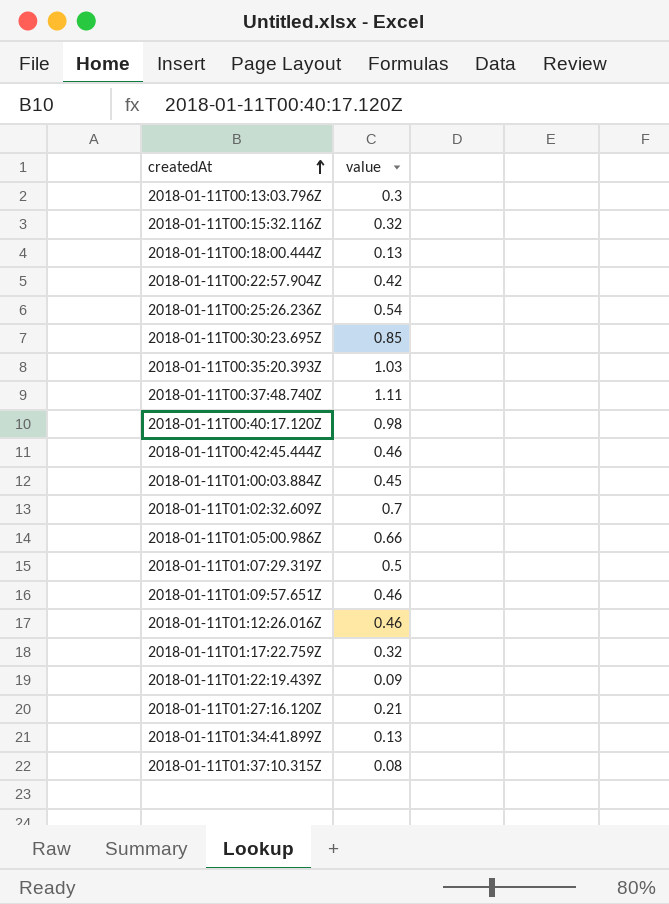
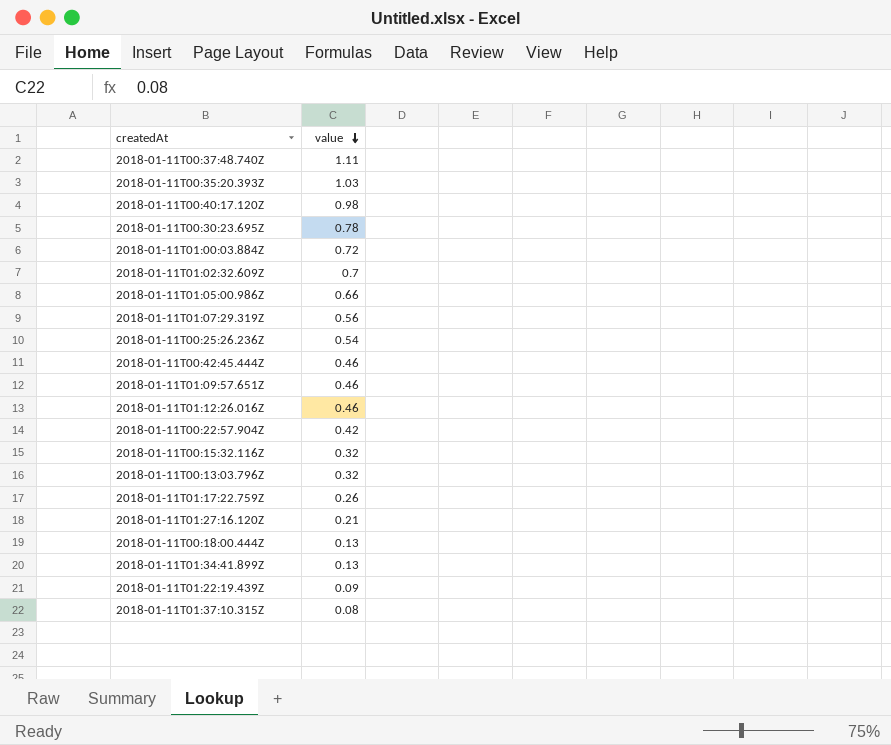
row order: createdAt ascending -> value descending
2018-01-11T00:30:23.695Z | value: 0.85 -> 0.78
2018-01-11T01:00:03.884Z | value: 0.45 -> 0.72
2018-01-11T01:07:29.319Z | value: 0.5 -> 0.56
2018-01-11T00:13:03.796Z | value: 0.3 -> 0.32
2018-01-11T01:17:22.759Z | value: 0.32 -> 0.26

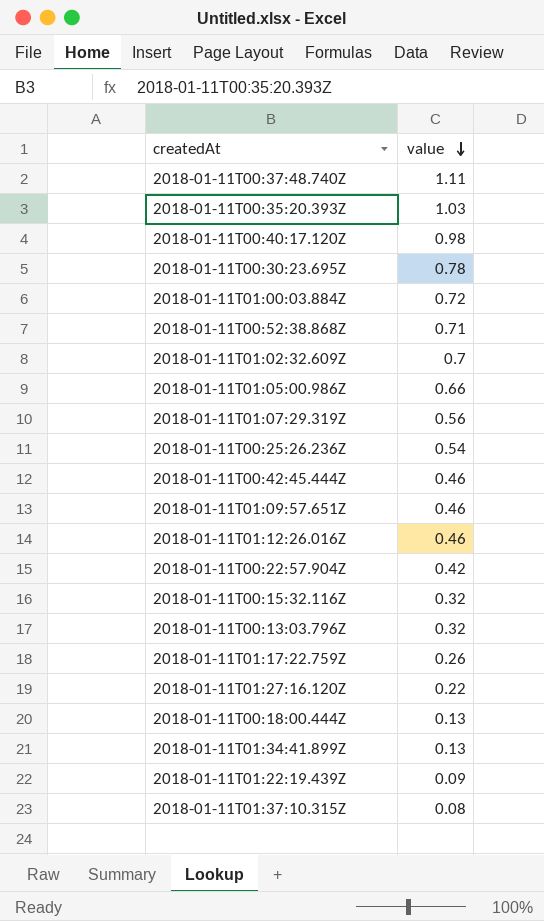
row 2018-01-11T00:52:38.868Z: none -> 0.71
2018-01-11T01:27:16.120Z | value: 0.21 -> 0.22

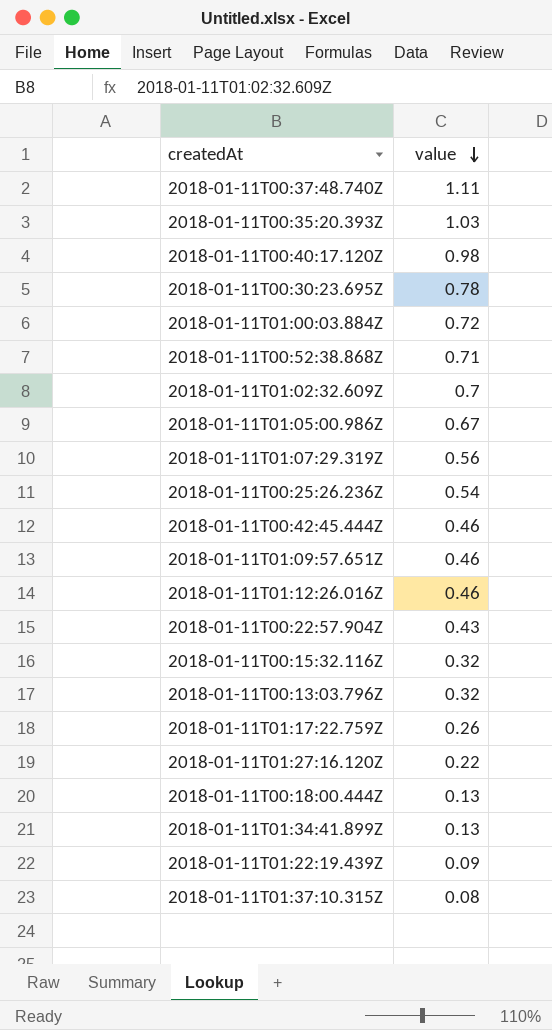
2018-01-11T01:05:00.986Z | value: 0.66 -> 0.67
2018-01-11T00:22:57.904Z | value: 0.42 -> 0.43

